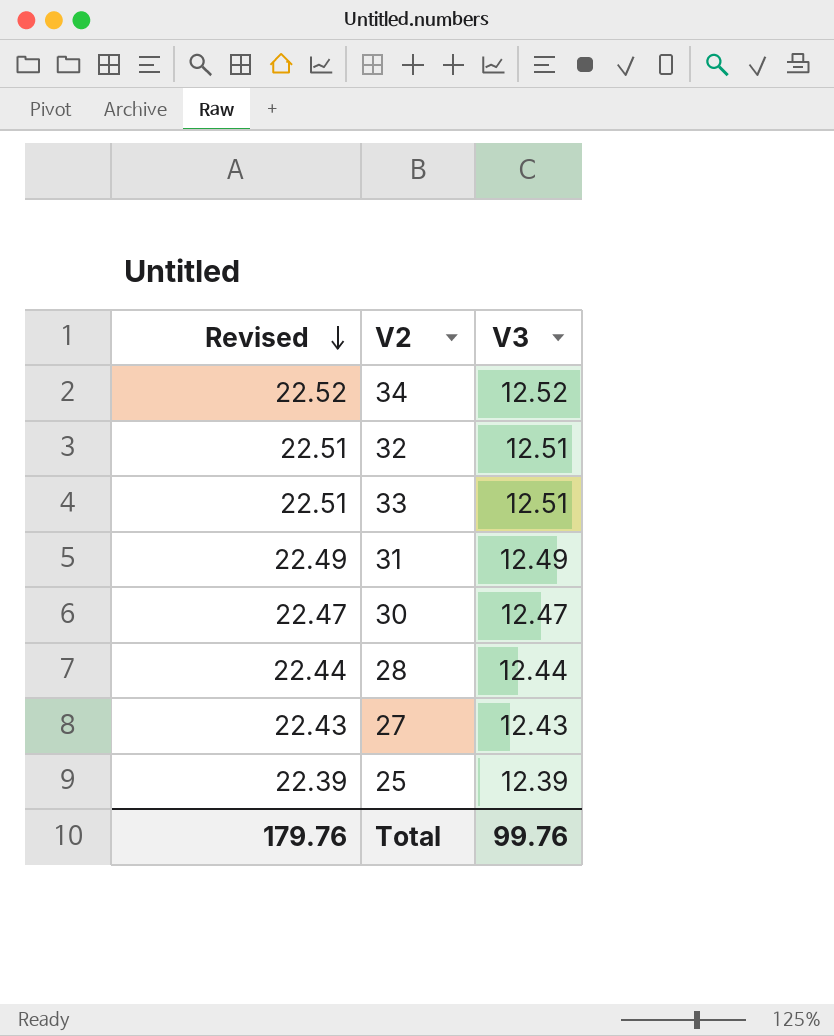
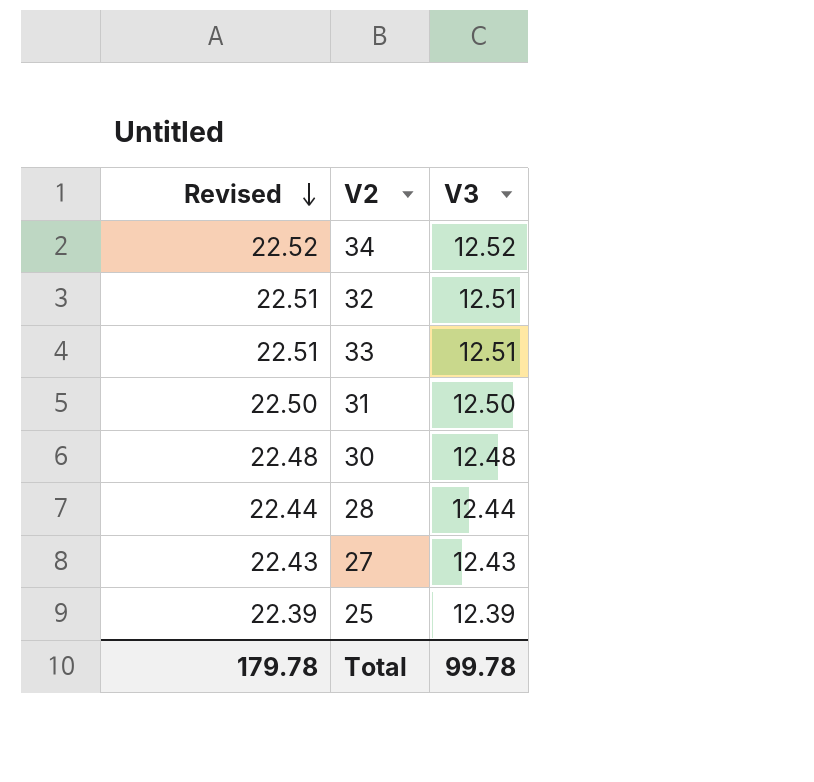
31 | Revised: 22.49 -> 22.50
31 | V3: 12.49 -> 12.50
30 | Revised: 22.47 -> 22.48
30 | V3: 12.47 -> 12.48
Total | Revised: 179.76 -> 179.78
Total | V3: 99.76 -> 99.78

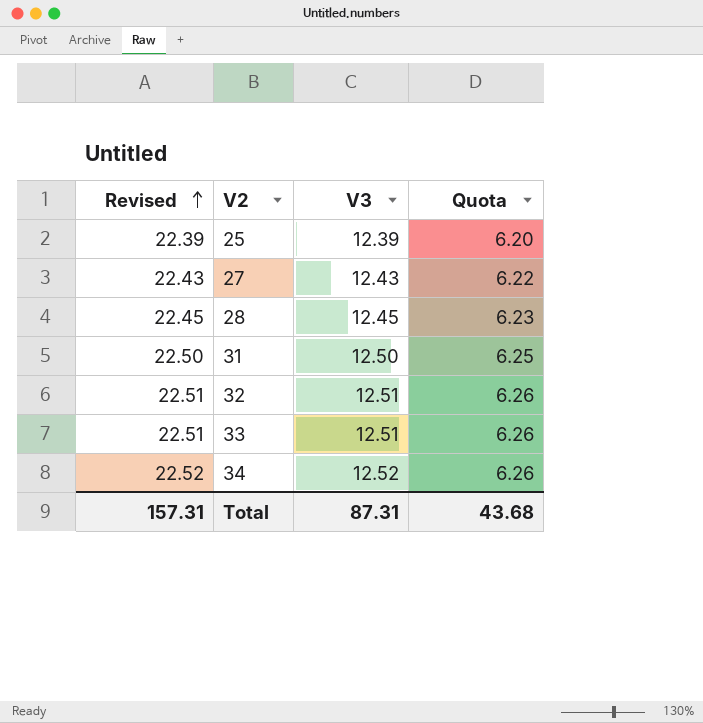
row order: Revised descending -> Revised ascending
column Quota | formula: none -> [V3] * 0.5
row 30: 22.48 | 12.48 -> none
28 | Revised: 22.44 -> 22.45
28 | V3: 12.44 -> 12.45
Total | Revised: 179.78 -> 157.31
Total | V3: 99.78 -> 87.31

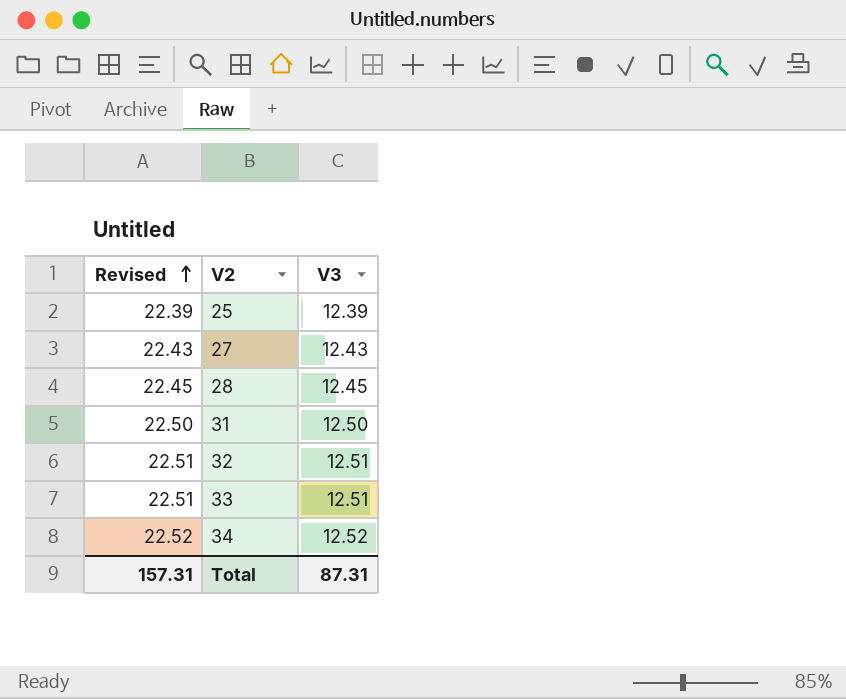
column Quota | formula: [V3] * 0.5 -> none

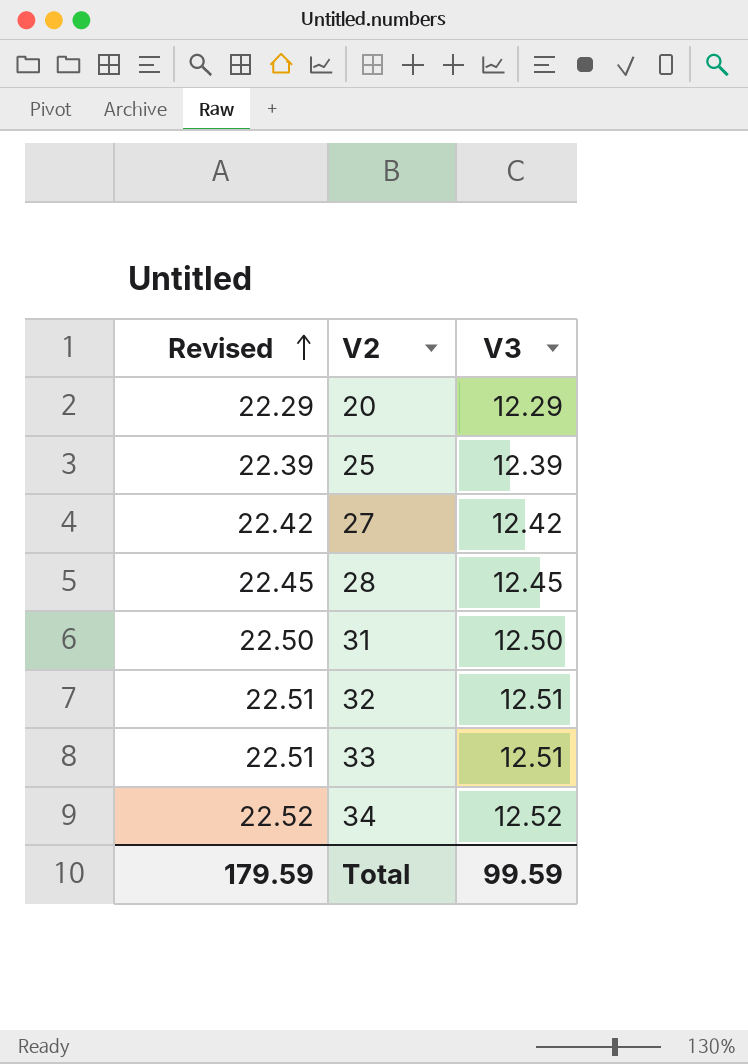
row 20: none -> 22.29 | 12.29
27 | Revised: 22.43 -> 22.42
27 | V3: 12.43 -> 12.42
Total | Revised: 157.31 -> 179.59
Total | V3: 87.31 -> 99.59

